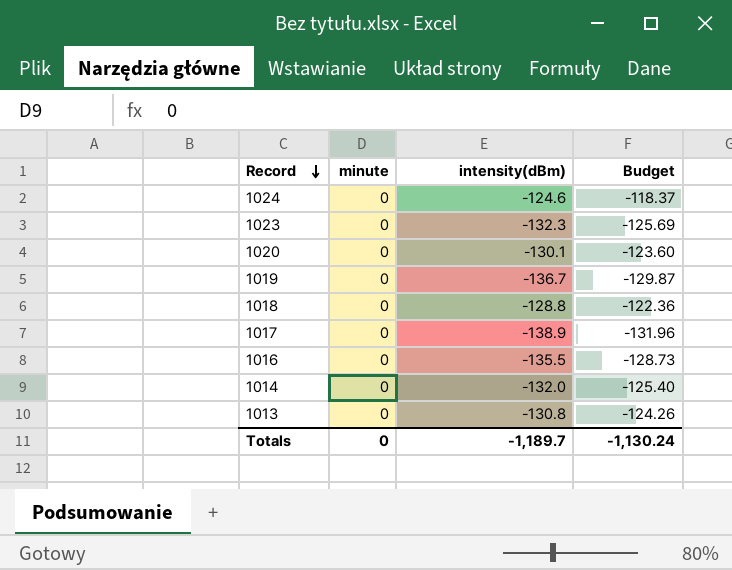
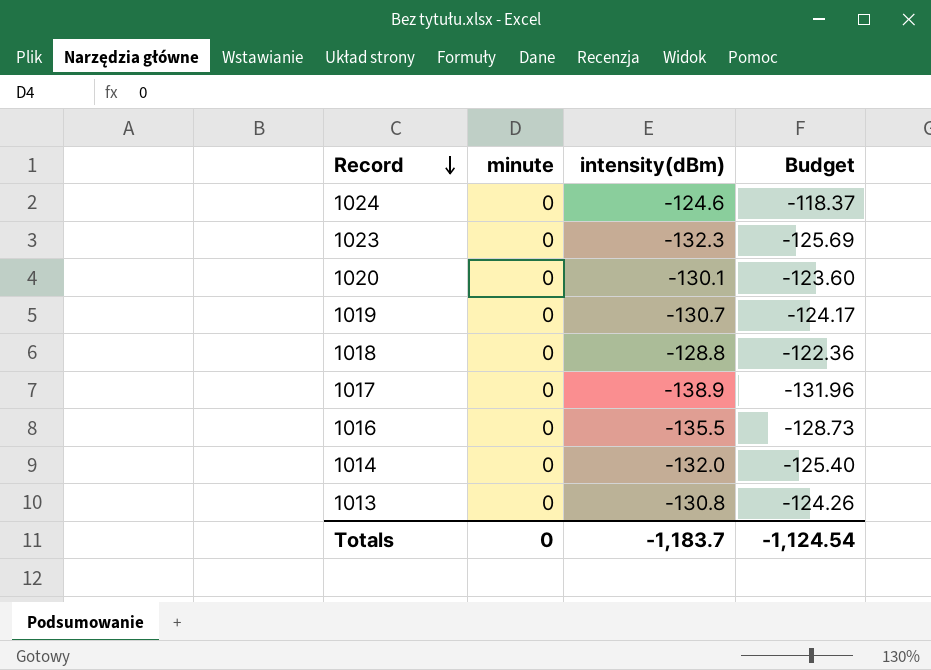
1019 | intensity(dBm): -136.7 -> -130.7
1019 | Budget: -129.87 -> -124.17
Totals | intensity(dBm): -1,189.7 -> -1,183.7
Totals | Budget: -1,130.24 -> -1,124.54

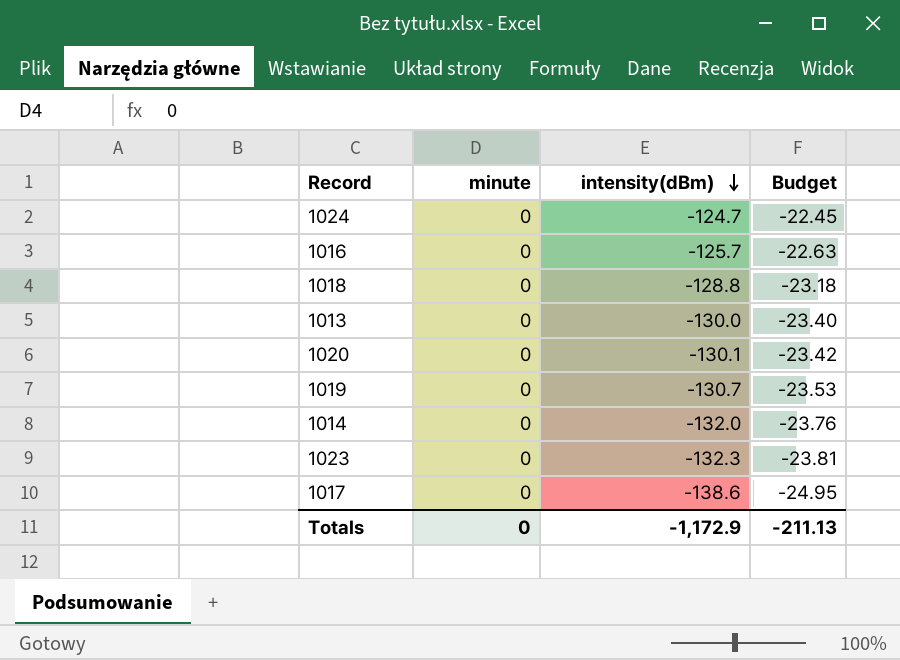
row order: Record descending -> intensity(dBm) descending
column Budget | formula: [intensity(dBm)] * 0.95 -> [intensity(dBm)] * 0.18
1024 | intensity(dBm): -124.6 -> -124.7
1016 | intensity(dBm): -135.5 -> -125.7
1013 | intensity(dBm): -130.8 -> -130.0
1017 | intensity(dBm): -138.9 -> -138.6
Totals | intensity(dBm): -1,183.7 -> -1,172.9
Totals | Budget: -1,124.54 -> -211.13

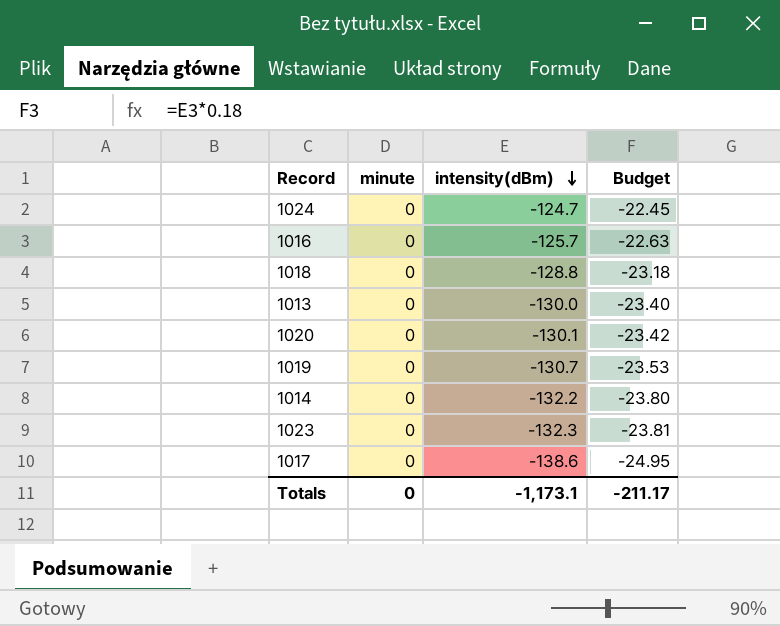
1014 | intensity(dBm): -132.0 -> -132.2
1014 | Budget: -23.76 -> -23.80
Totals | intensity(dBm): -1,172.9 -> -1,173.1
Totals | Budget: -211.13 -> -211.17

